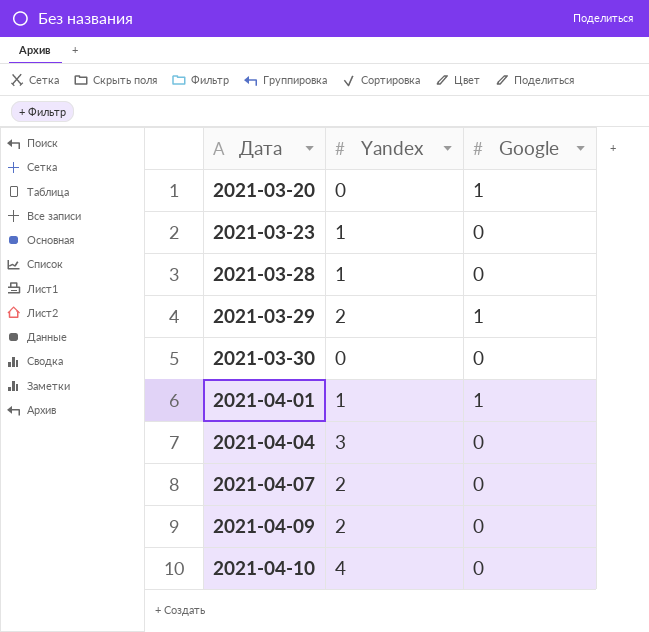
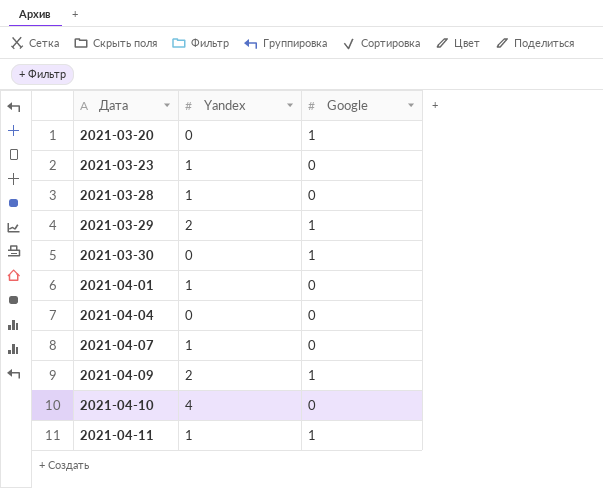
2021-03-30 | Google: 0 -> 1
2021-04-01 | Google: 1 -> 0
2021-04-04 | Yandex: 3 -> 0
2021-04-07 | Yandex: 2 -> 1
2021-04-09 | Google: 0 -> 1
row 2021-04-11: none -> 1 | 1

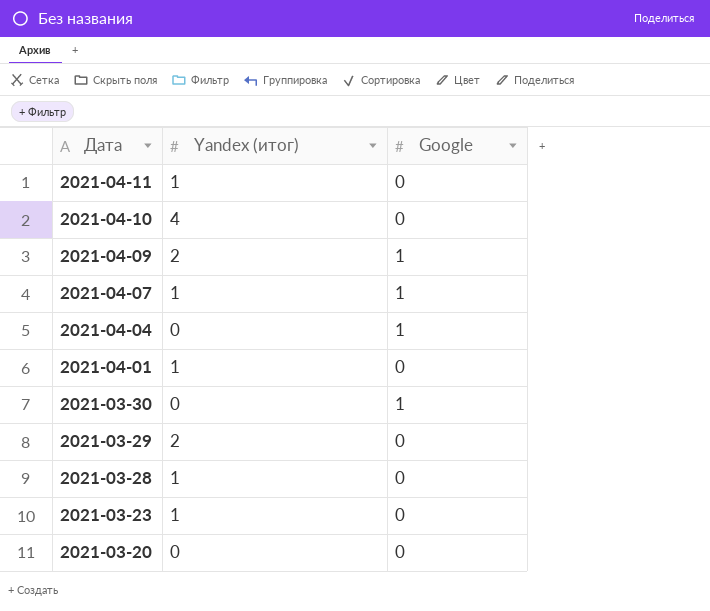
row order: Дата ascending -> Дата descending
column name: Yandex -> Yandex (итог)
2021-04-11 | Google: 1 -> 0
2021-04-07 | Google: 0 -> 1
2021-04-04 | Google: 0 -> 1
2021-03-29 | Google: 1 -> 0
2021-03-20 | Google: 1 -> 0

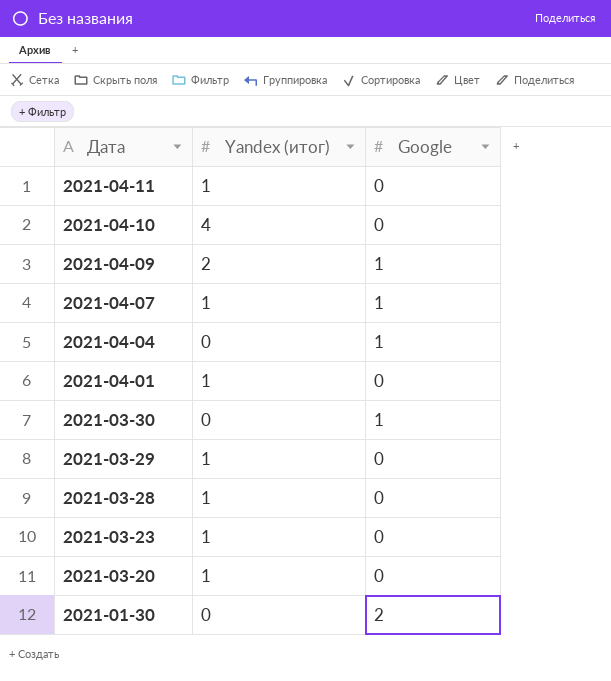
2021-03-29 | Yandex (итог): 2 -> 1
2021-03-20 | Yandex (итог): 0 -> 1
row 2021-01-30: none -> 0 | 2

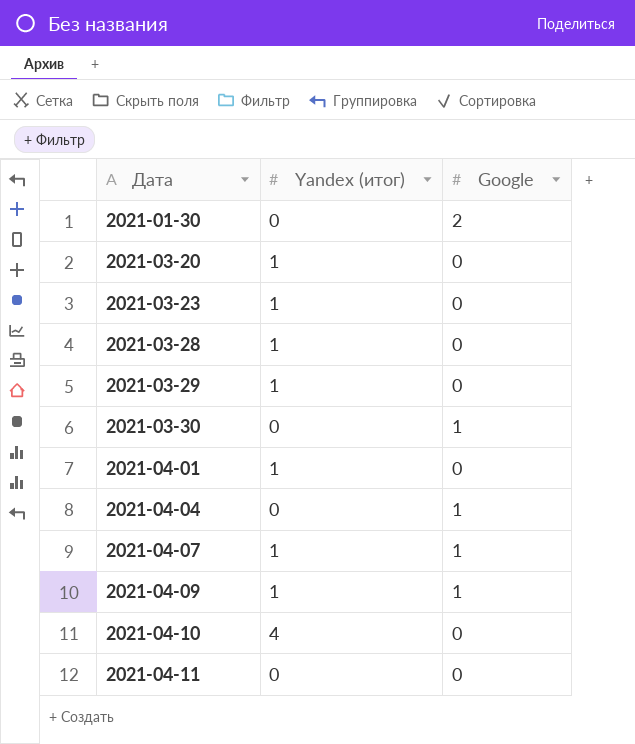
row order: Дата descending -> Дата ascending
2021-04-09 | Yandex (итог): 2 -> 1
2021-04-11 | Yandex (итог): 1 -> 0

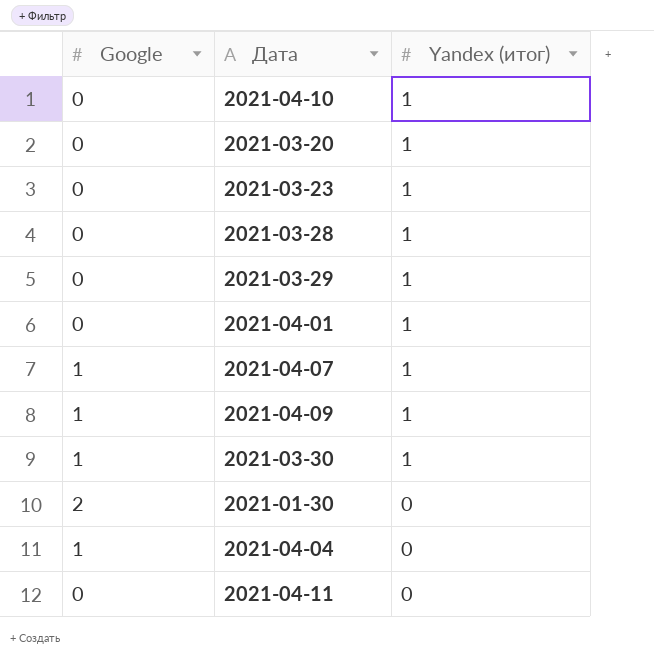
row order: Дата ascending -> Yandex (итог) descending
column Google | position: 3 -> 1
2021-04-10 | Yandex (итог): 4 -> 1
2021-03-30 | Yandex (итог): 0 -> 1

